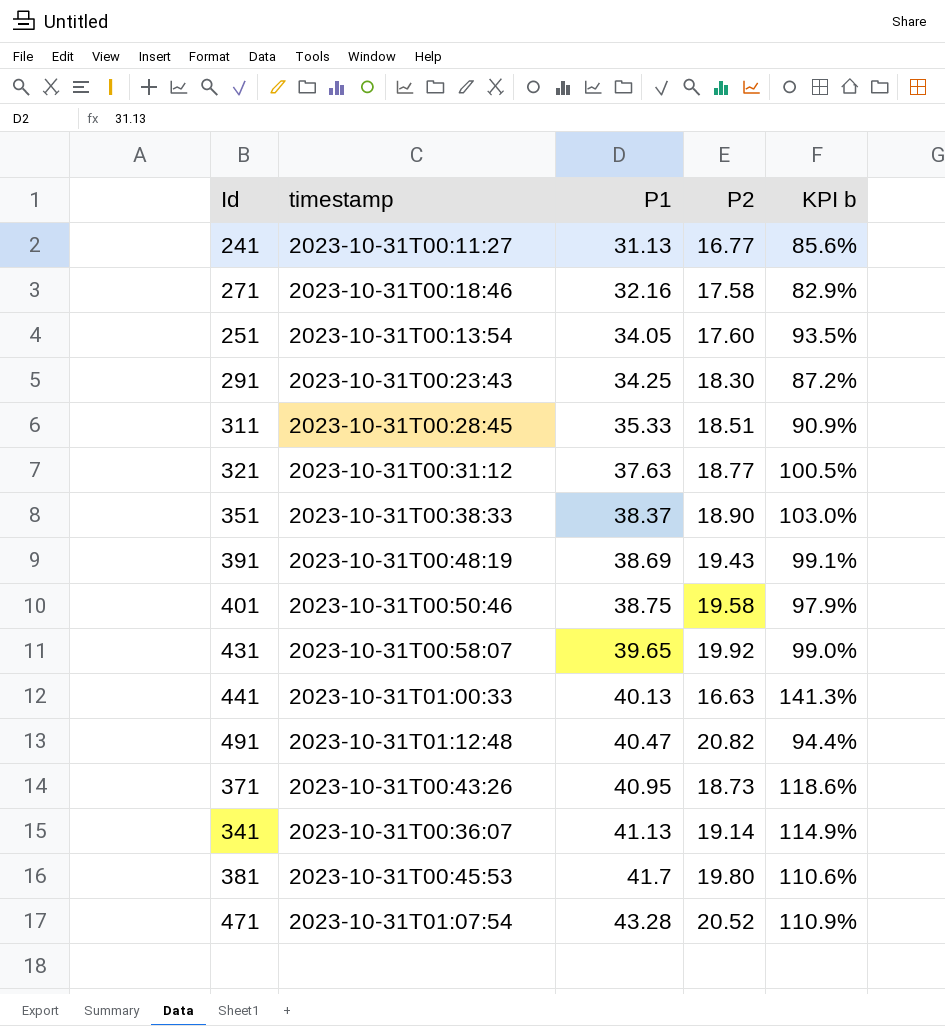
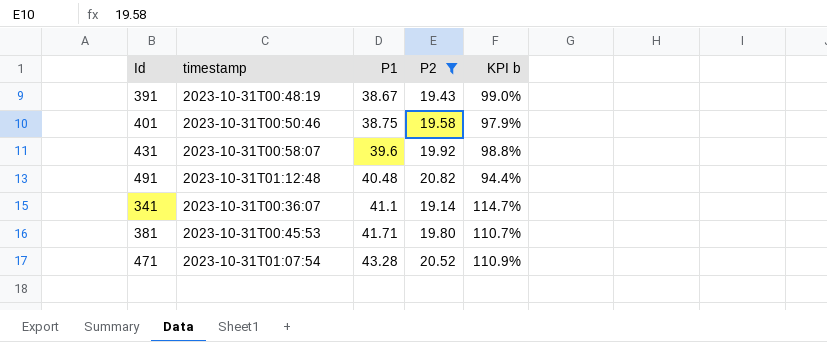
filter: none -> P2 >= 19.14
391 | P1: 38.69 -> 38.67
391 | KPI b: 99.1% -> 99.0%
431 | P1: 39.65 -> 39.6
431 | KPI b: 99.0% -> 98.8%
491 | P1: 40.47 -> 40.48
341 | P1: 41.13 -> 41.1
341 | KPI b: 114.9% -> 114.7%
381 | P1: 41.7 -> 41.71
381 | KPI b: 110.6% -> 110.7%

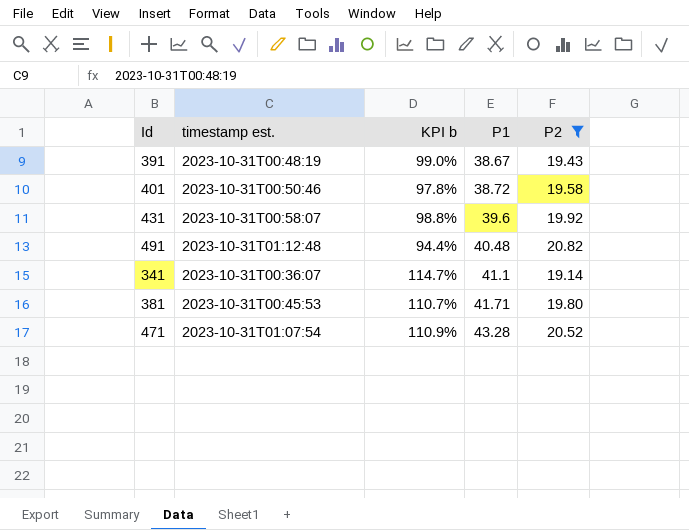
column name: timestamp -> timestamp est.
column KPI b | position: 5 -> 3
401 | KPI b: 97.9% -> 97.8%
401 | P1: 38.75 -> 38.72

